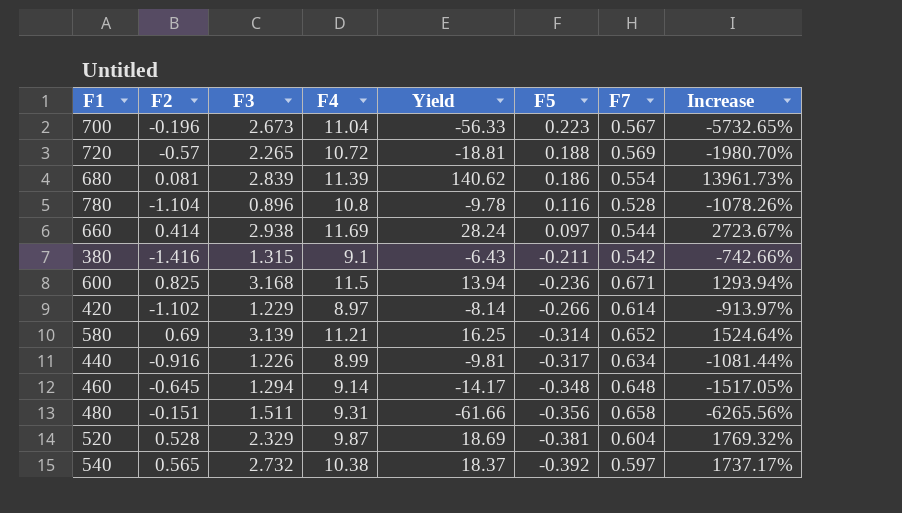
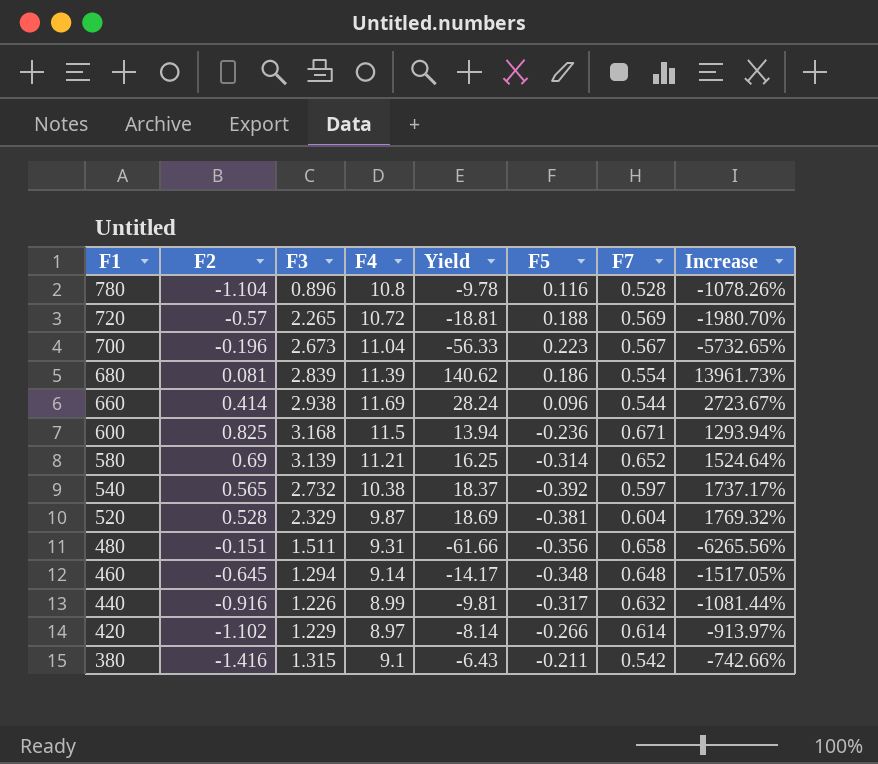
row order: F5 descending -> F1 descending
660 | F5: 0.097 -> 0.096
440 | F7: 0.634 -> 0.632

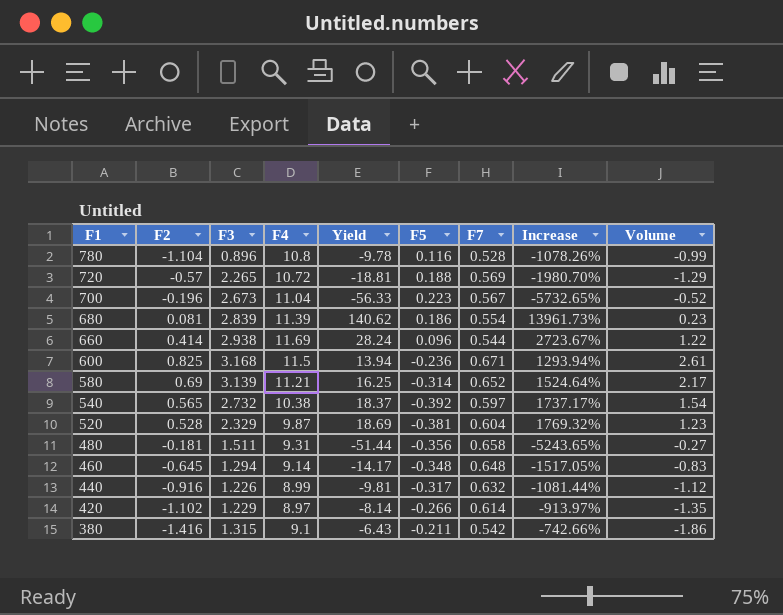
column Volume | formula: none -> [F2] * [F3]
480 | F2: -0.151 -> -0.181
480 | Yield: -61.66 -> -51.44
480 | Increase: -6265.56% -> -5243.65%

